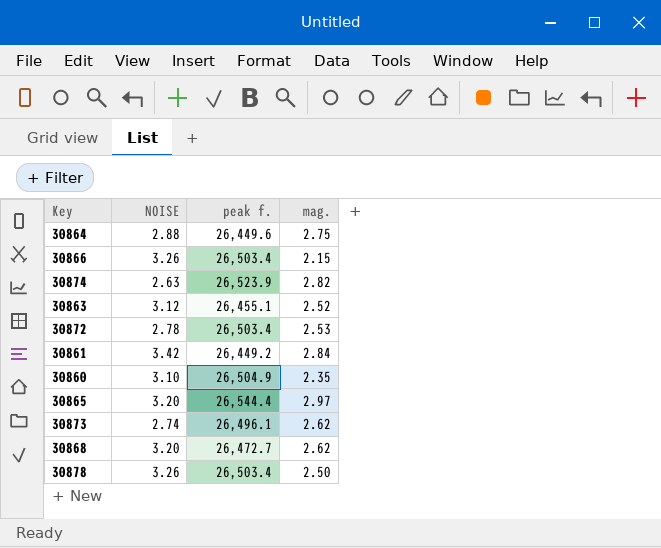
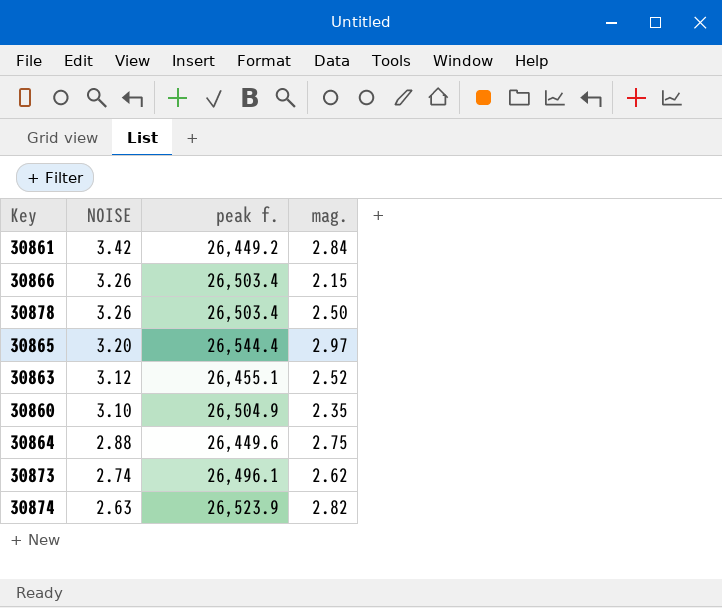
row order: none -> NOISE descending
row 30872: 2.78 | 26,503.4 | 2.53 -> none
row 30868: 3.20 | 26,472.7 | 2.62 -> none

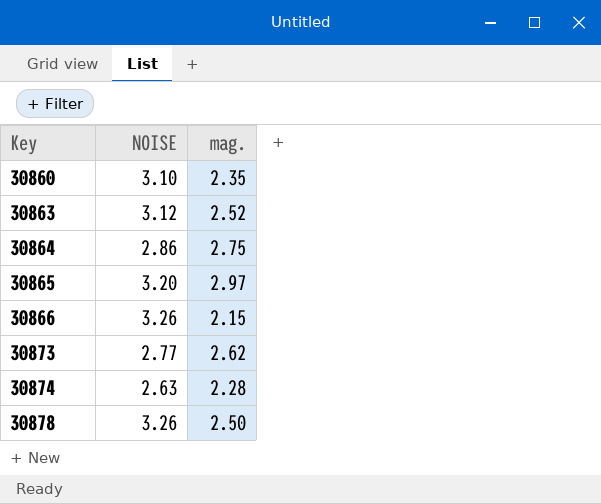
row order: NOISE descending -> Key ascending
column peak f. | position: 3 -> none
row 30861: 3.42 | 26,449.2 | 2.84 -> none
30864 | NOISE: 2.88 -> 2.86
30873 | NOISE: 2.74 -> 2.77
30874 | mag.: 2.82 -> 2.28

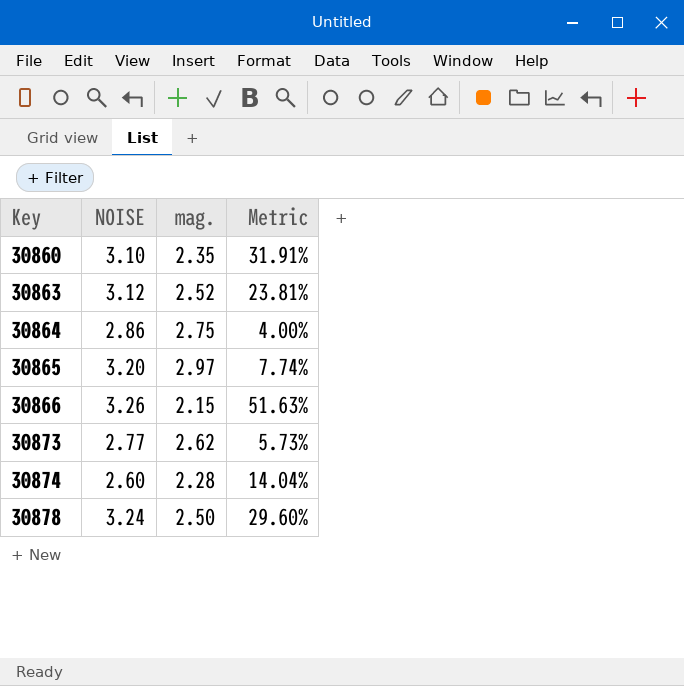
column Metric | formula: none -> ([NOISE] - [mag.]) / [mag.]
30874 | NOISE: 2.63 -> 2.60
30878 | NOISE: 3.26 -> 3.24

